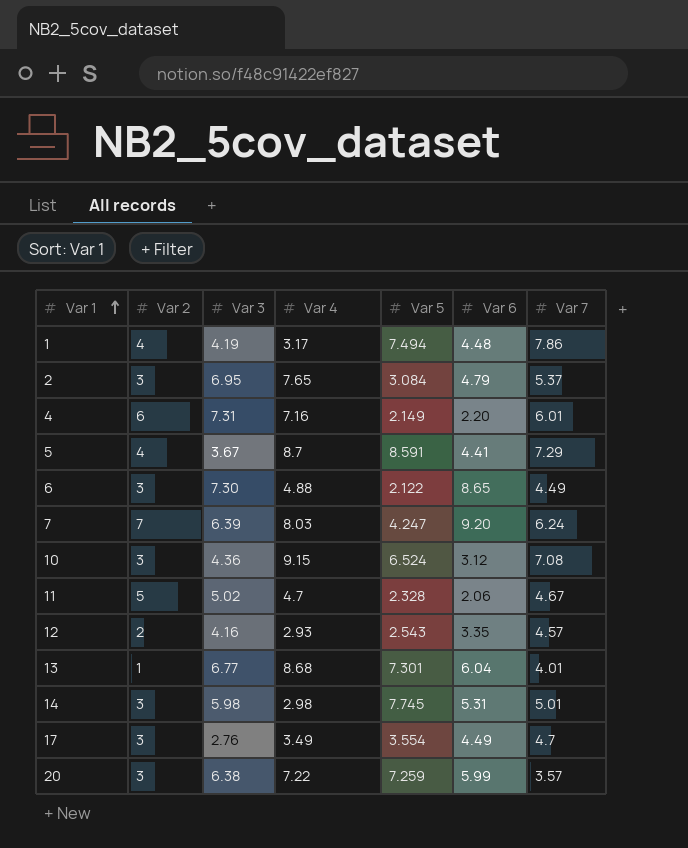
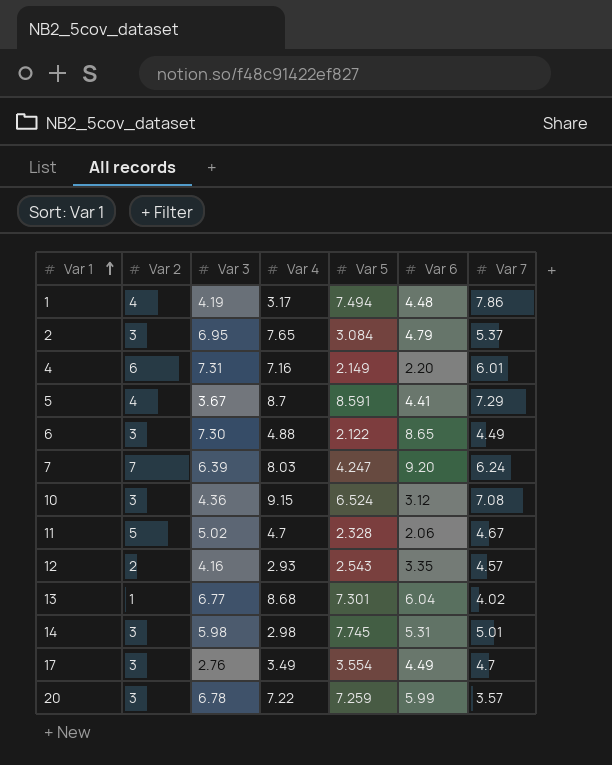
13 | Var 7: 4.01 -> 4.02
20 | Var 3: 6.38 -> 6.78

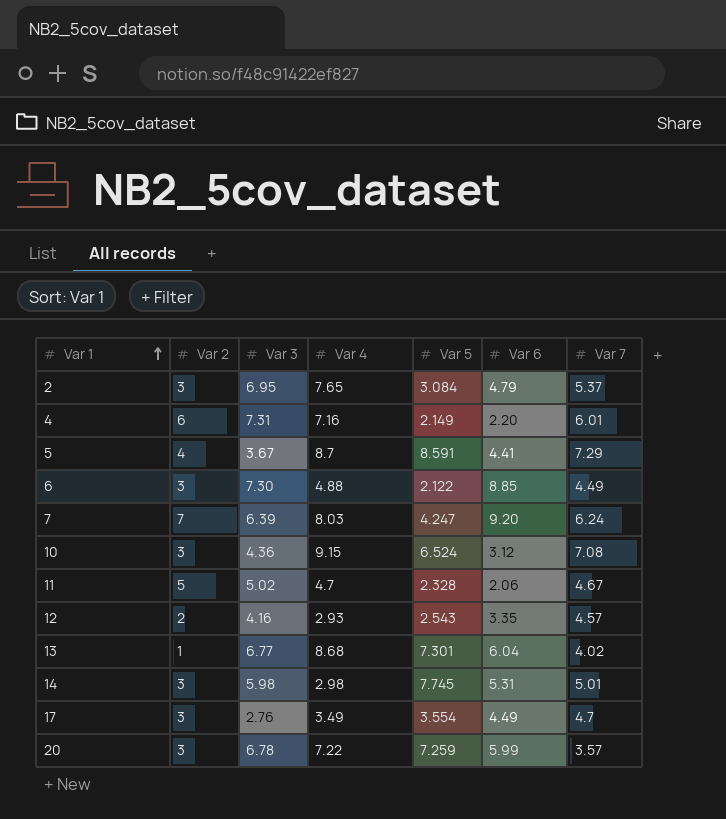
row 1: 4 | 4.19 | 3.17 | 7.494 | 4.48 | 7.86 -> none
6 | Var 6: 8.65 -> 8.85

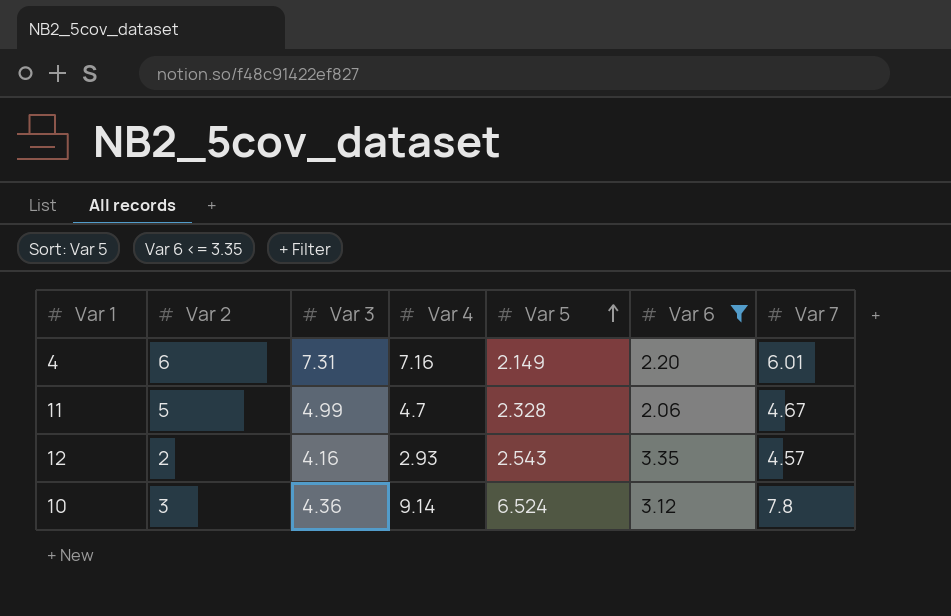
filter: none -> Var 6 <= 3.35
row order: Var 1 ascending -> Var 5 ascending
11 | Var 3: 5.02 -> 4.99
10 | Var 4: 9.15 -> 9.14
10 | Var 7: 7.08 -> 7.8

